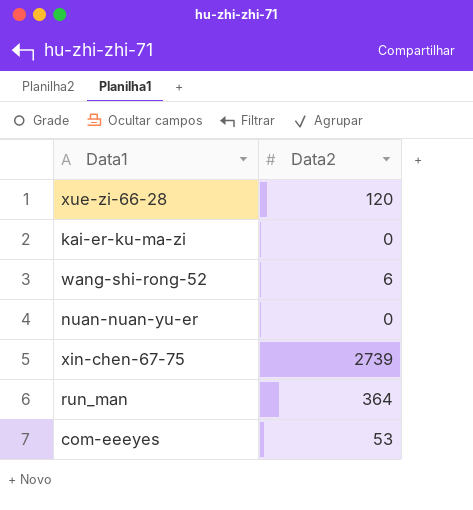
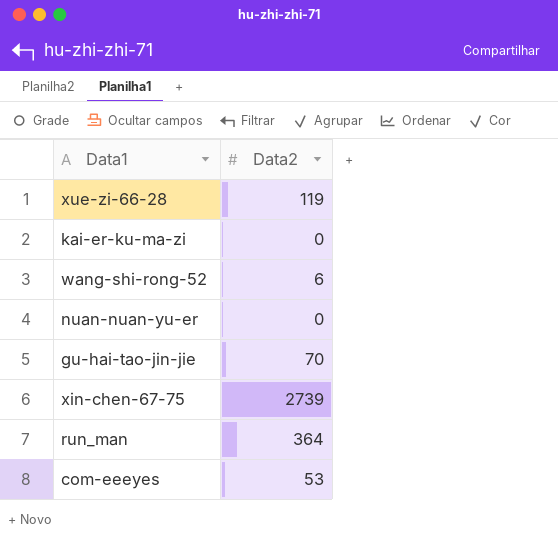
xue-zi-66-28 | Data2: 120 -> 119
row gu-hai-tao-jin-jie: none -> 70

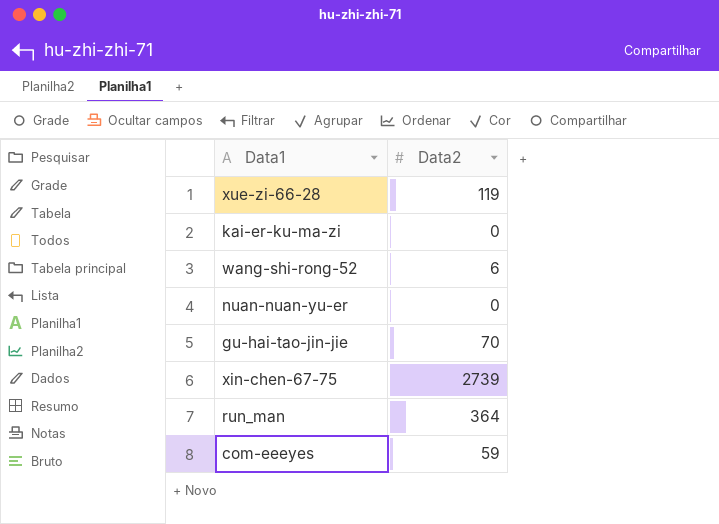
com-eeeyes | Data2: 53 -> 59

